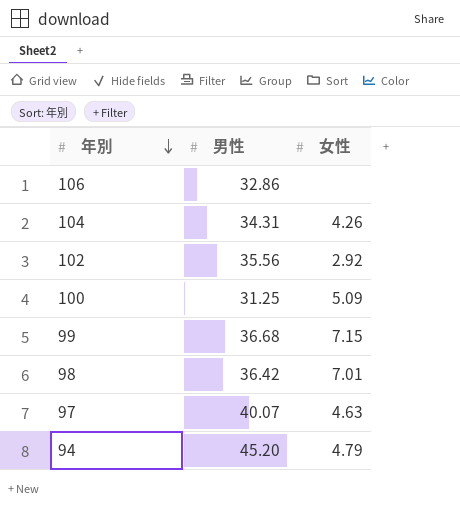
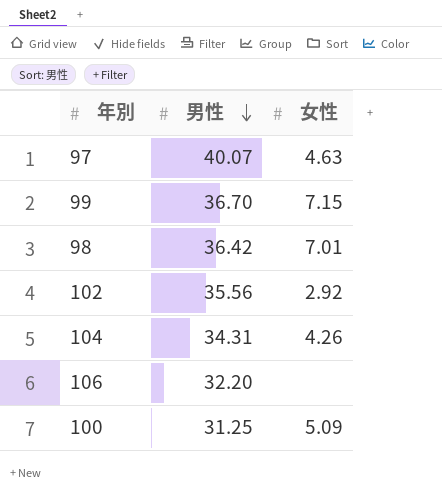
row order: 年別 descending -> 男性 descending
row 94: 45.20 | 4.79 -> none
99 | 男性: 36.68 -> 36.70
106 | 男性: 32.86 -> 32.20

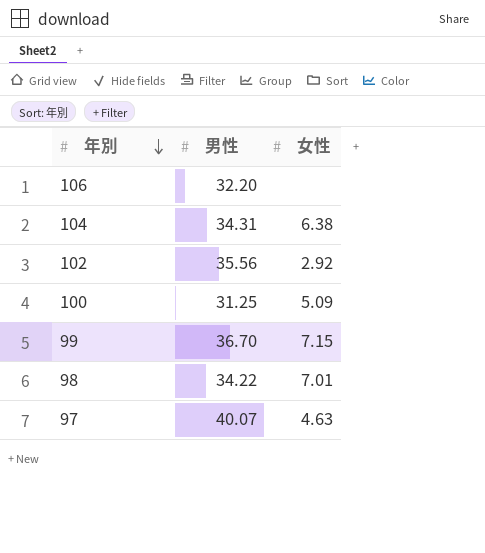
row order: 男性 descending -> 年別 descending
104 | 女性: 4.26 -> 6.38
98 | 男性: 36.42 -> 34.22

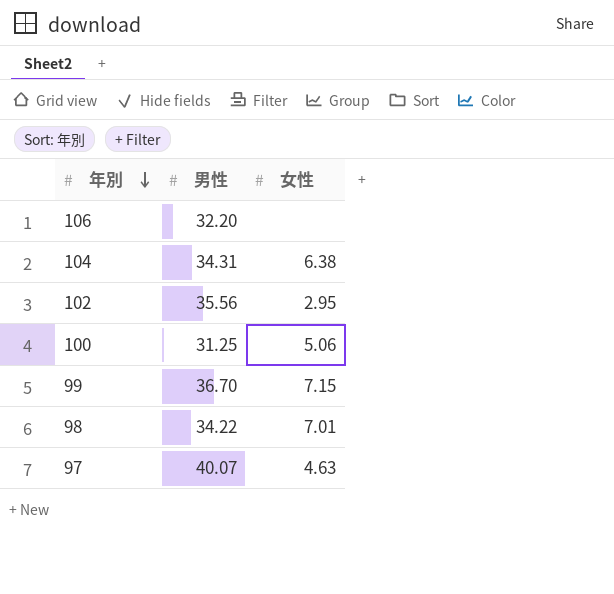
102 | 女性: 2.92 -> 2.95
100 | 女性: 5.09 -> 5.06

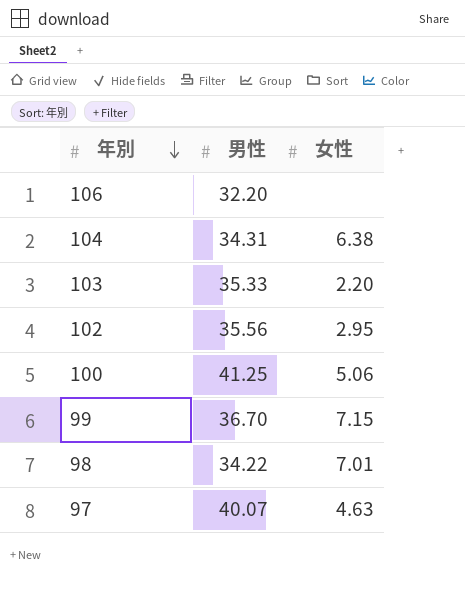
row 103: none -> 35.33 | 2.20
100 | 男性: 31.25 -> 41.25

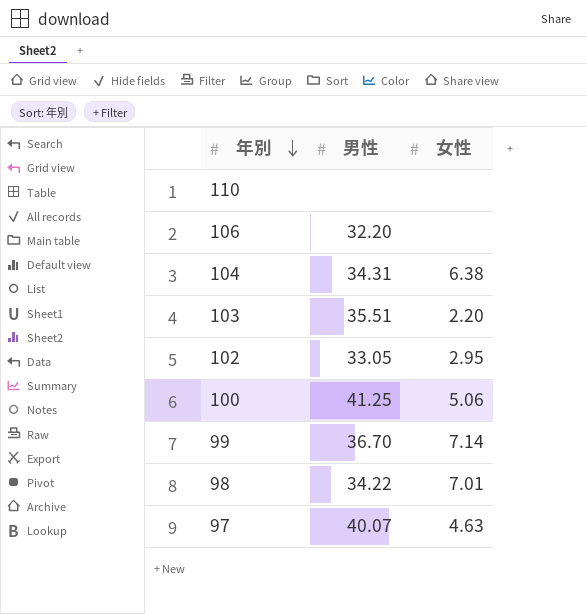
row 110: none -> none | none
103 | 男性: 35.33 -> 35.51
102 | 男性: 35.56 -> 33.05
99 | 女性: 7.15 -> 7.14

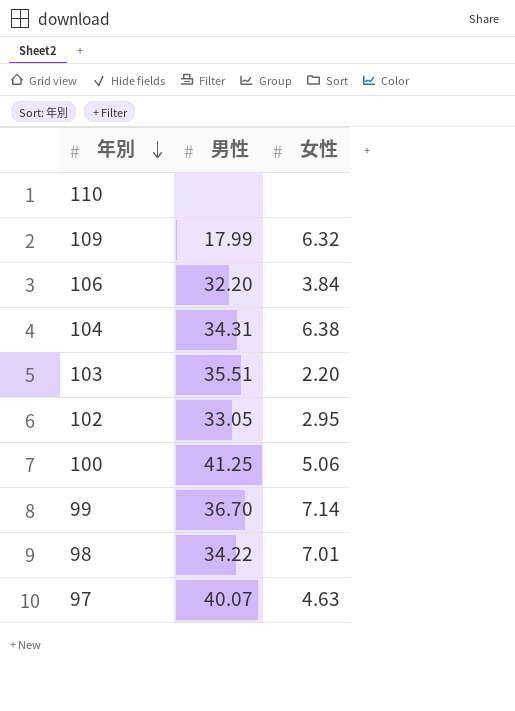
row 109: none -> 17.99 | 6.32
106 | 女性: none -> 3.84

